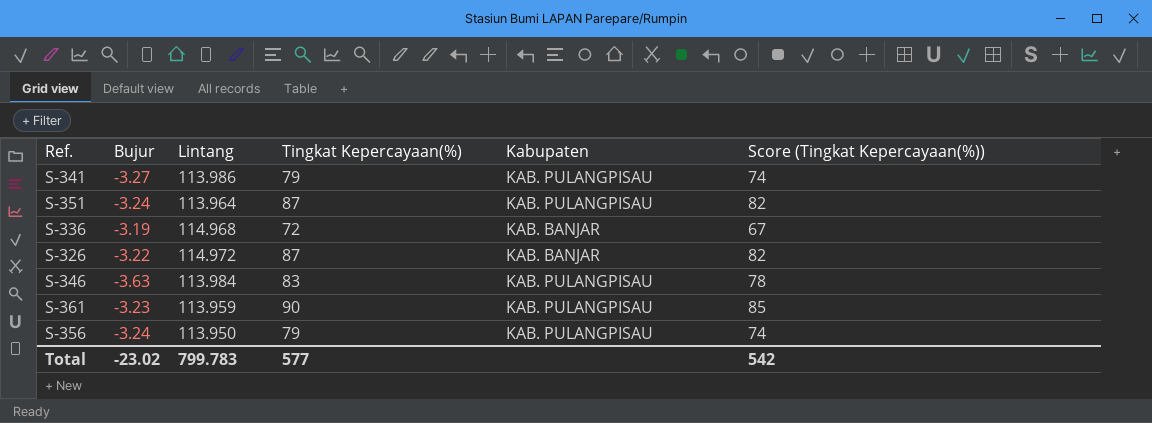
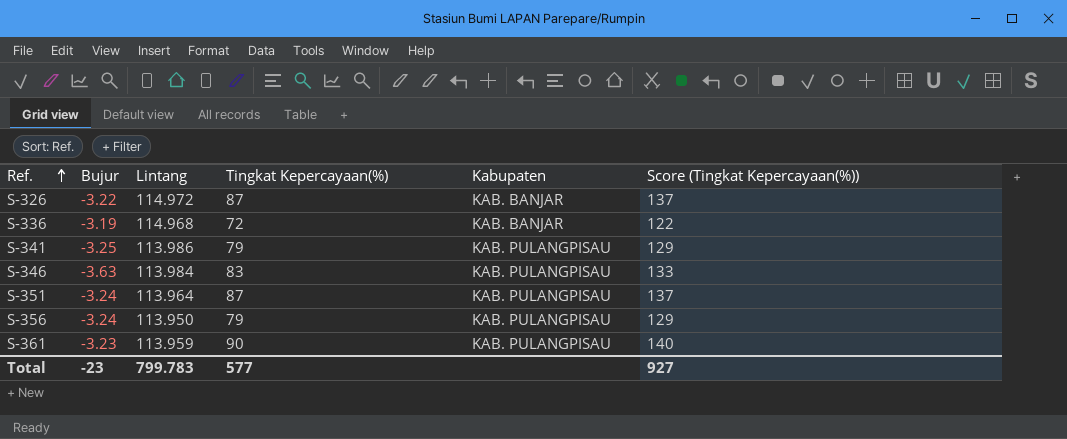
row order: none -> Ref. ascending
column Score (Tingkat Kepercayaan(%)) | formula: [Tingkat Kepercayaan(%)] - 5 -> [Tingkat Kepercayaan(%)] + 50
S-341 | Bujur: -3.27 -> -3.25
Total | Bujur: -23.02 -> -23
Total | Score (Tingkat Kepercayaan(%)): 542 -> 927

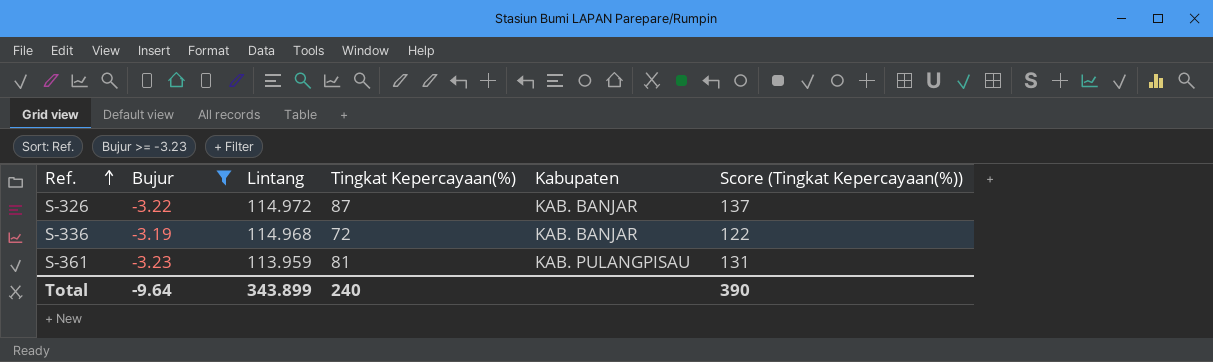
filter: none -> Bujur >= -3.23
S-361 | Tingkat Kepercayaan(%): 90 -> 81
S-361 | Score (Tingkat Kepercayaan(%)): 140 -> 131
Total | Bujur: -23 -> -9.64
Total | Lintang: 799.783 -> 343.899
Total | Tingkat Kepercayaan(%): 577 -> 240
Total | Score (Tingkat Kepercayaan(%)): 927 -> 390

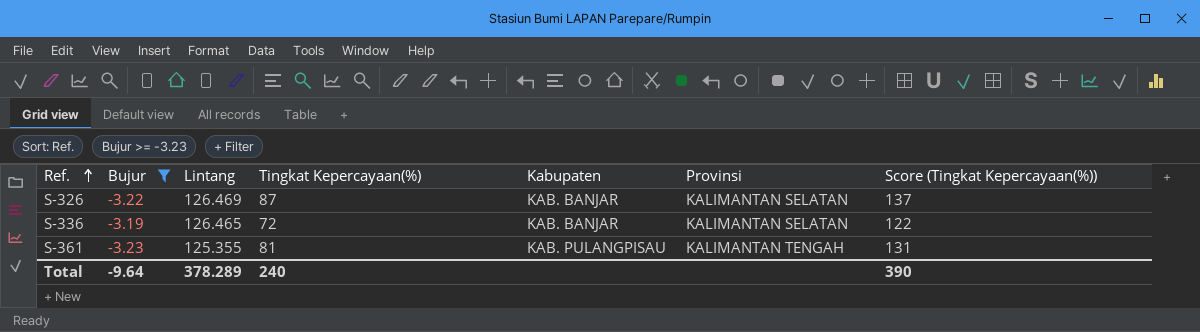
column Provinsi | position: none -> 6
S-326 | Lintang: 114.972 -> 126.469
S-336 | Lintang: 114.968 -> 126.465
S-361 | Lintang: 113.959 -> 125.355
Total | Lintang: 343.899 -> 378.289

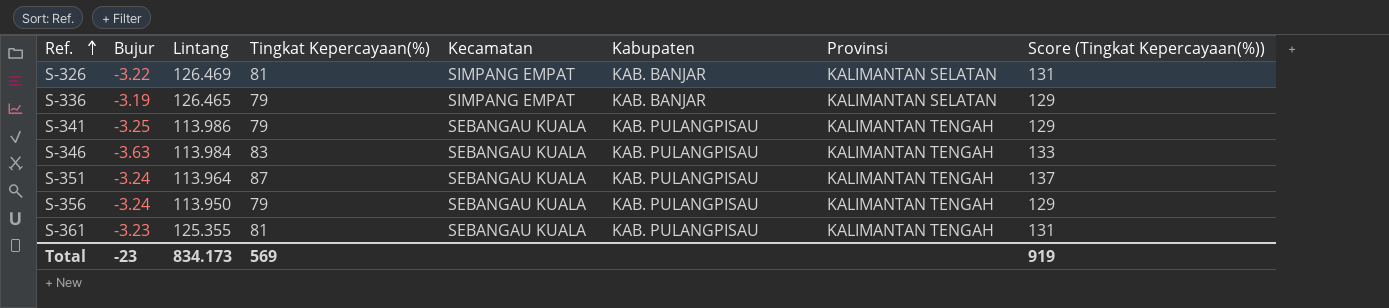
filter: Bujur >= -3.23 -> none
column Kecamatan | position: none -> 5
S-326 | Tingkat Kepercayaan(%): 87 -> 81
S-326 | Score (Tingkat Kepercayaan(%)): 137 -> 131
S-336 | Tingkat Kepercayaan(%): 72 -> 79
S-336 | Score (Tingkat Kepercayaan(%)): 122 -> 129
Total | Bujur: -9.64 -> -23
Total | Lintang: 378.289 -> 834.173
Total | Tingkat Kepercayaan(%): 240 -> 569
Total | Score (Tingkat Kepercayaan(%)): 390 -> 919

